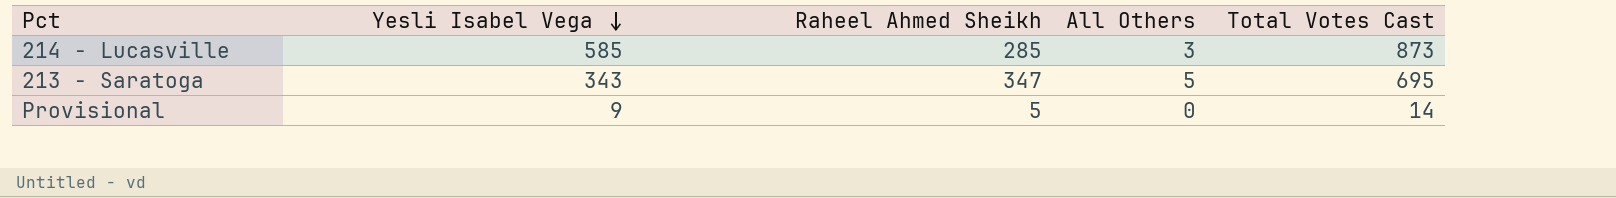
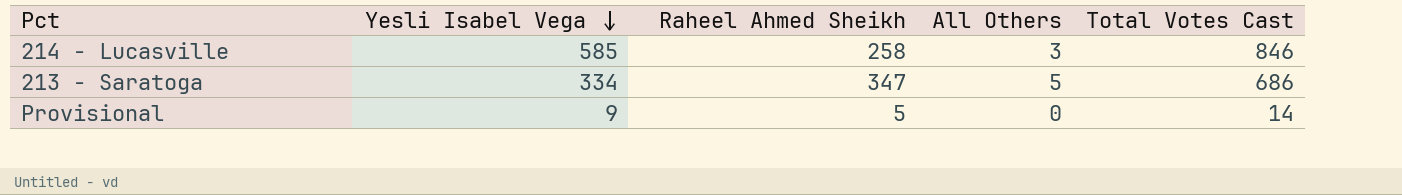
214 - Lucasville | Raheel Ahmed Sheikh: 285 -> 258
214 - Lucasville | Total Votes Cast: 873 -> 846
213 - Saratoga | Yesli Isabel Vega: 343 -> 334
213 - Saratoga | Total Votes Cast: 695 -> 686

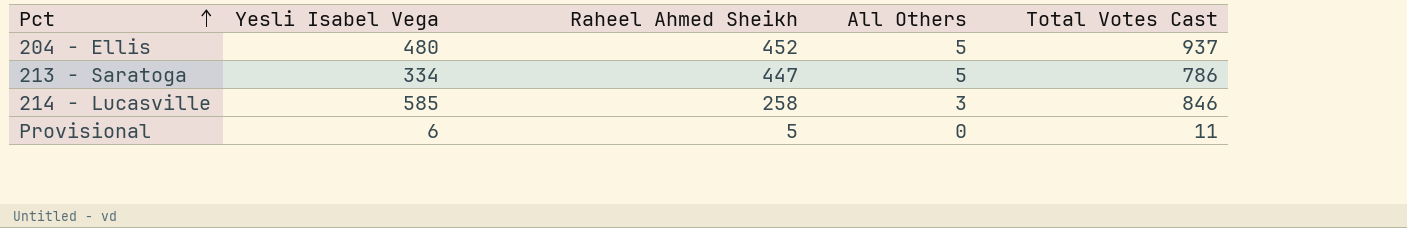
row order: Yesli Isabel Vega descending -> Pct ascending
row 204 - Ellis: none -> 480 | 452 | 5 | 937
213 - Saratoga | Raheel Ahmed Sheikh: 347 -> 447
213 - Saratoga | Total Votes Cast: 686 -> 786
Provisional | Yesli Isabel Vega: 9 -> 6
Provisional | Total Votes Cast: 14 -> 11

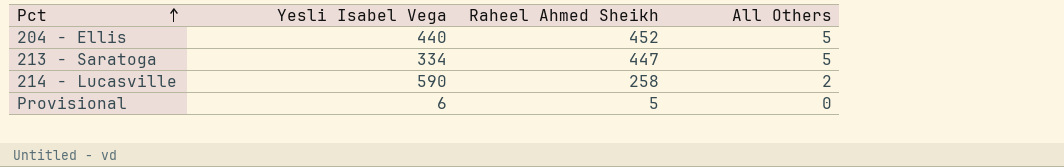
column Total Votes Cast | formula: [Yesli Isabel Vega] + [Raheel Ahmed Sheikh] + [All Others] -> none
204 - Ellis | Yesli Isabel Vega: 480 -> 440
214 - Lucasville | Yesli Isabel Vega: 585 -> 590
214 - Lucasville | All Others: 3 -> 2

